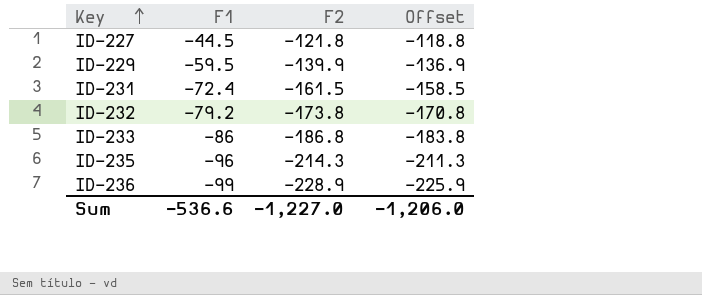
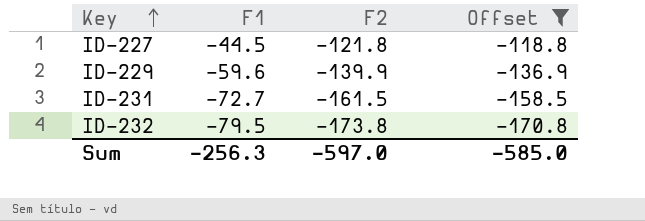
filter: none -> Offset >= -170.8
ID-229 | F1: -59.5 -> -59.6
ID-231 | F1: -72.4 -> -72.7
ID-232 | F1: -79.2 -> -79.5
Sum | F1: -536.6 -> -256.3
Sum | F2: -1,227.0 -> -597.0
Sum | Offset: -1,206.0 -> -585.0

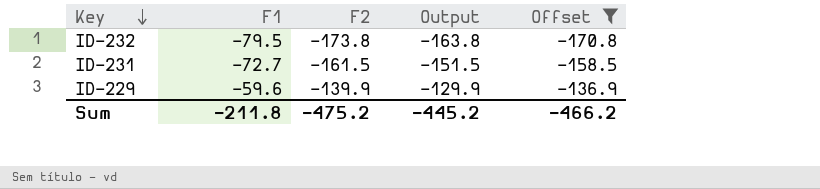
row order: Key ascending -> Key descending
column Output | formula: none -> [F2] + 10
row ID-227: -44.5 | -121.8 | -118.8 -> none
Sum | F1: -256.3 -> -211.8
Sum | F2: -597.0 -> -475.2
Sum | Offset: -585.0 -> -466.2

